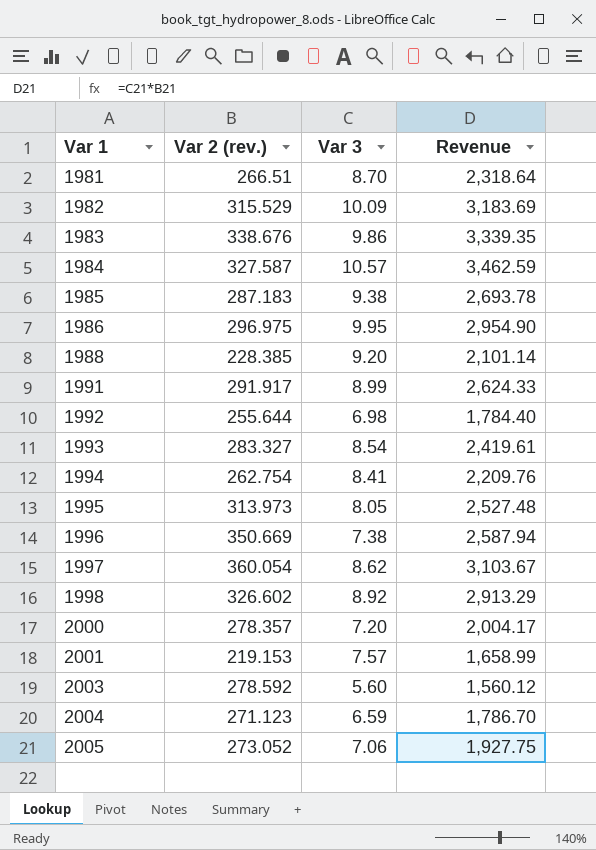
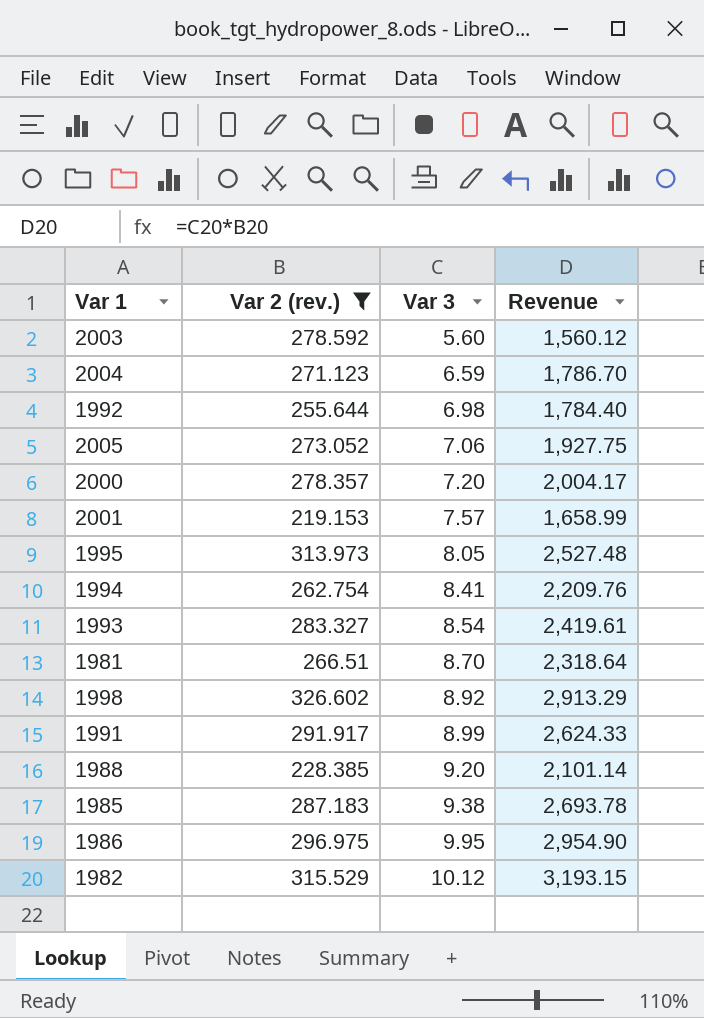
filter: none -> Var 2 (rev.) <= 326.602
row order: Var 1 ascending -> Var 3 ascending
1982 | Var 3: 10.09 -> 10.12
1982 | Revenue: 3,183.69 -> 3,193.15

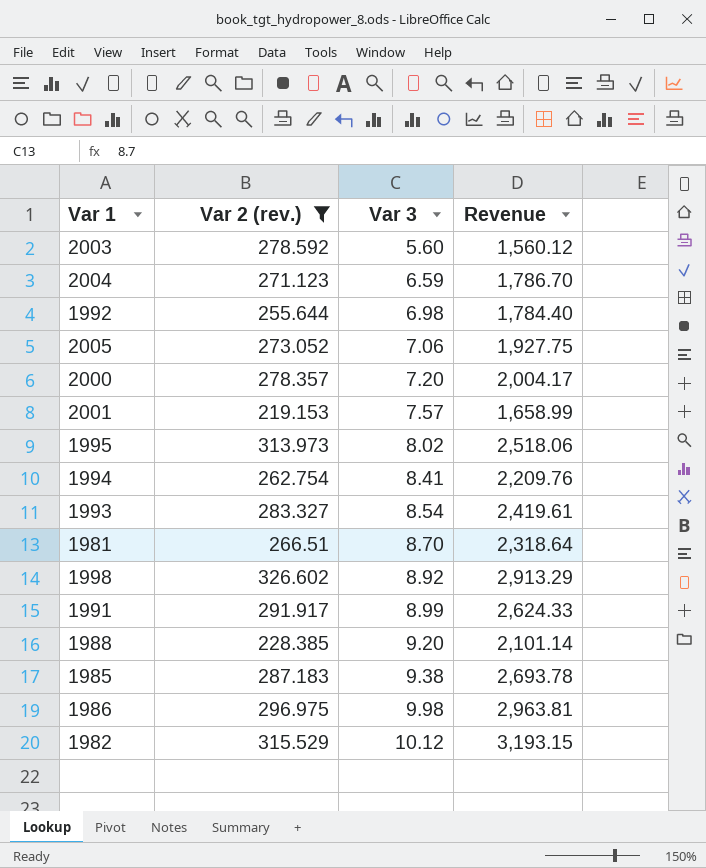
1995 | Var 3: 8.05 -> 8.02
1995 | Revenue: 2,527.48 -> 2,518.06
1986 | Var 3: 9.95 -> 9.98
1986 | Revenue: 2,954.90 -> 2,963.81

